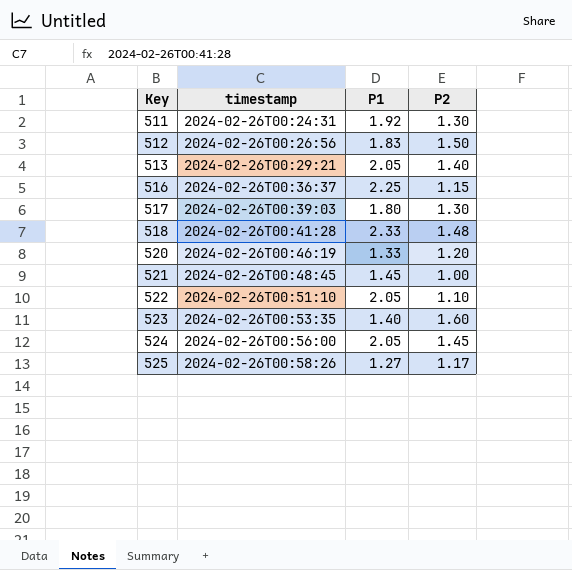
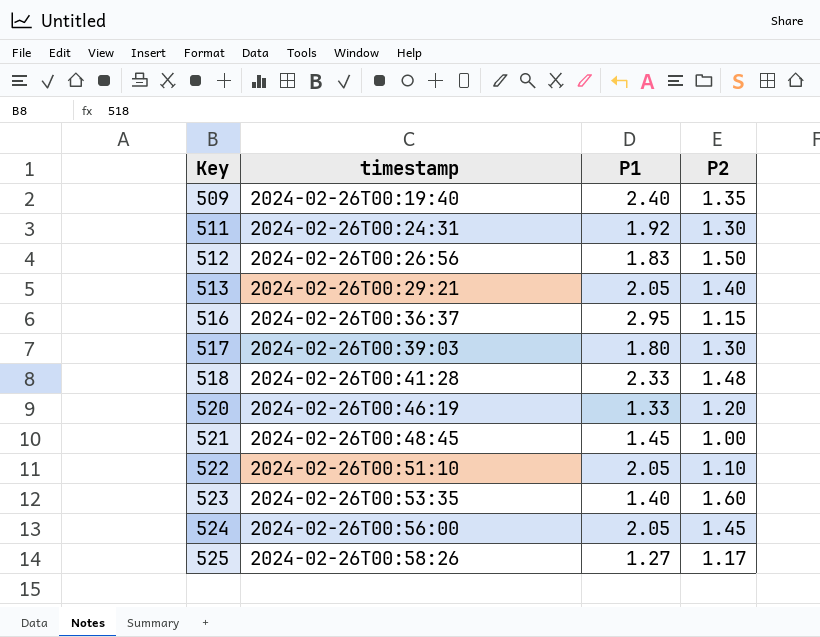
row 509: none -> 2024-02-26T00:19:40 | 2.40 | 1.35
516 | P1: 2.25 -> 2.95

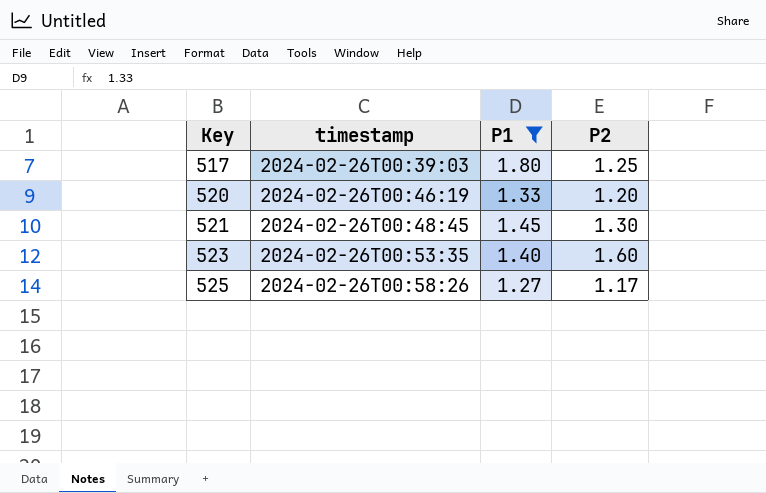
filter: none -> P1 <= 1.80
517 | P2: 1.30 -> 1.25
521 | P2: 1.00 -> 1.30

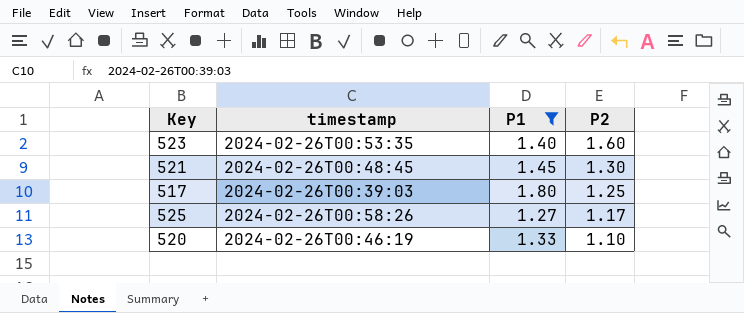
row order: Key ascending -> P2 descending
520 | P2: 1.20 -> 1.10

